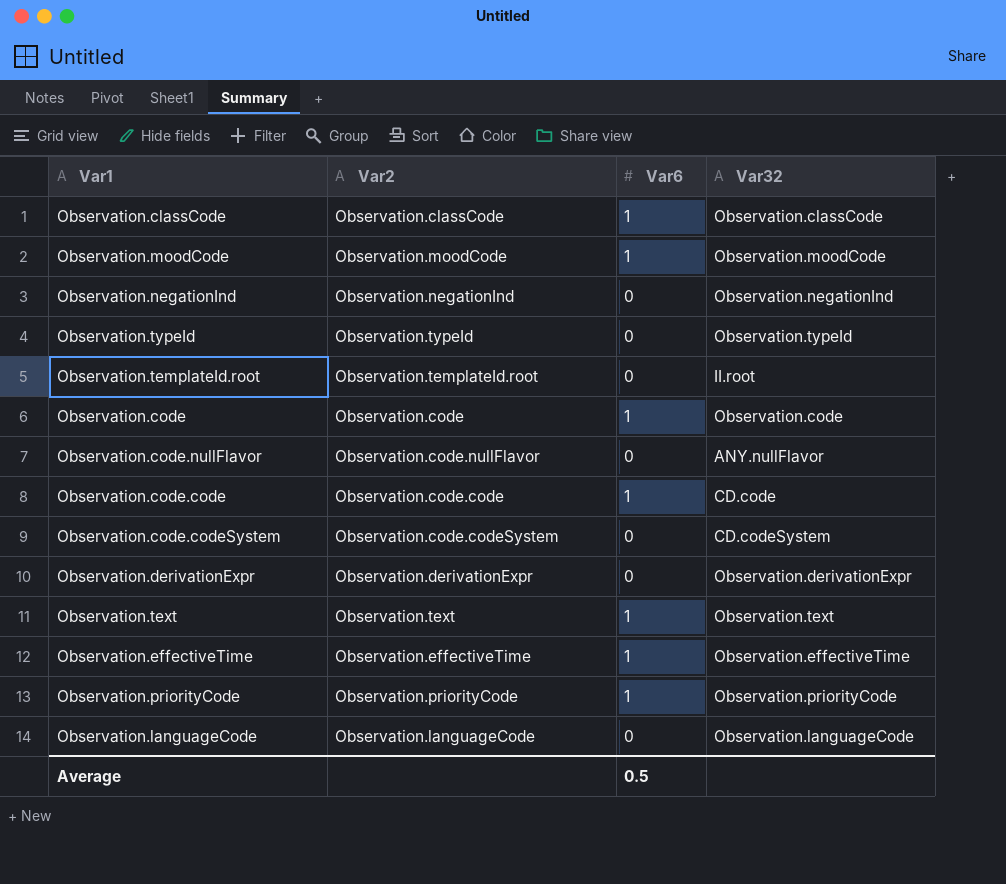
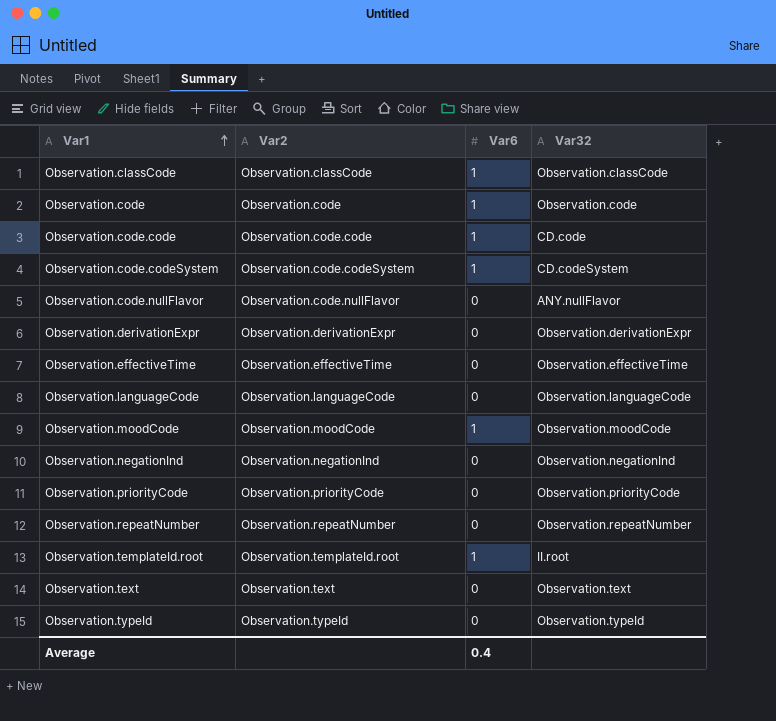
row order: none -> Var1 ascending
Observation.code.codeSystem | Var6: 0 -> 1
Observation.effectiveTime | Var6: 1 -> 0
Observation.priorityCode | Var6: 1 -> 0
row Observation.repeatNumber: none -> Observation.repeatNumber | 0 | Observation.repeatNumber
Observation.templateId.root | Var6: 0 -> 1
Observation.text | Var6: 1 -> 0
Average | Var6: 0.5 -> 0.4

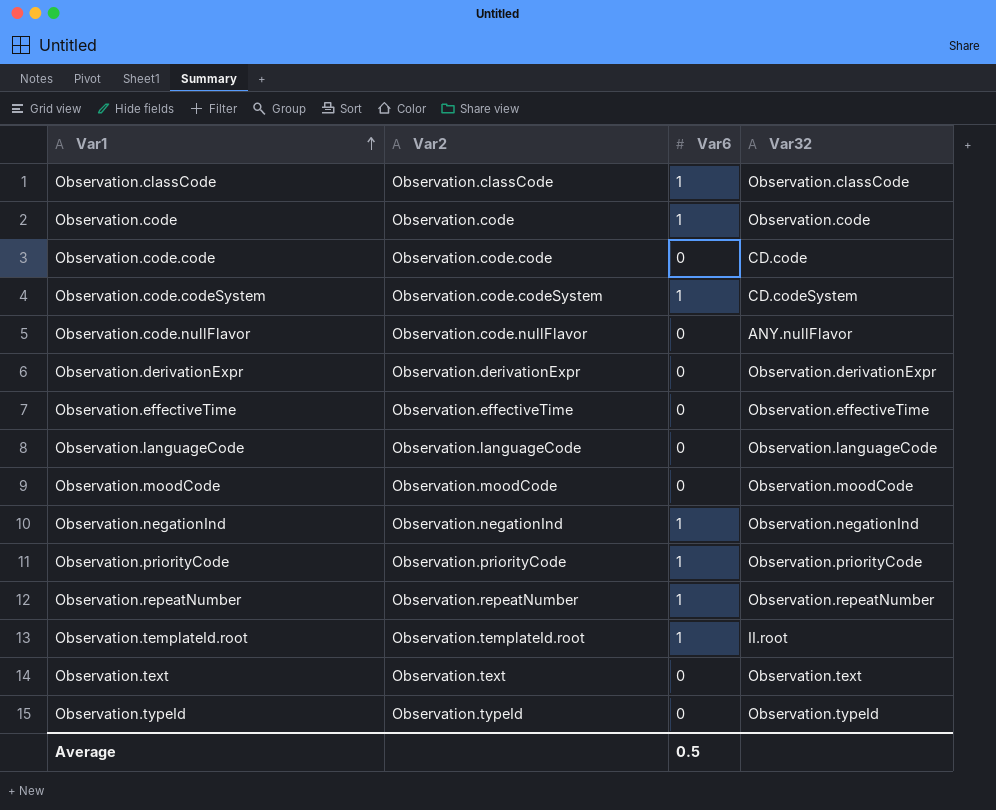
Observation.code.code | Var6: 1 -> 0
Observation.moodCode | Var6: 1 -> 0
Observation.negationInd | Var6: 0 -> 1
Observation.priorityCode | Var6: 0 -> 1
Observation.repeatNumber | Var6: 0 -> 1
Average | Var6: 0.4 -> 0.5

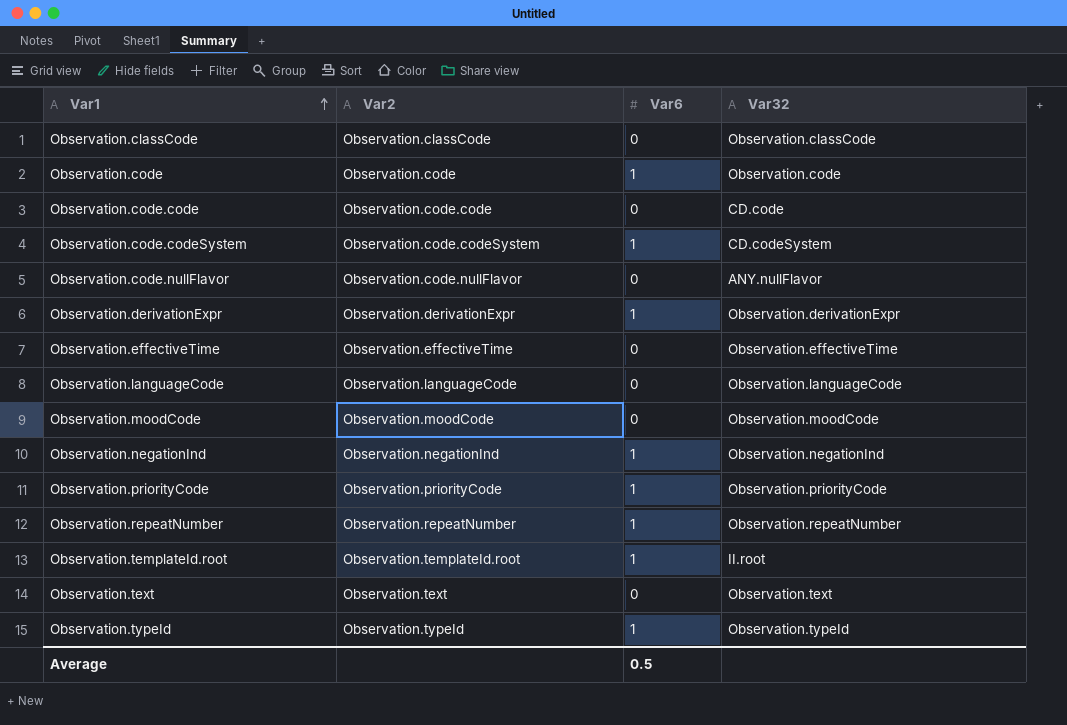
Observation.classCode | Var6: 1 -> 0
Observation.derivationExpr | Var6: 0 -> 1
Observation.typeId | Var6: 0 -> 1

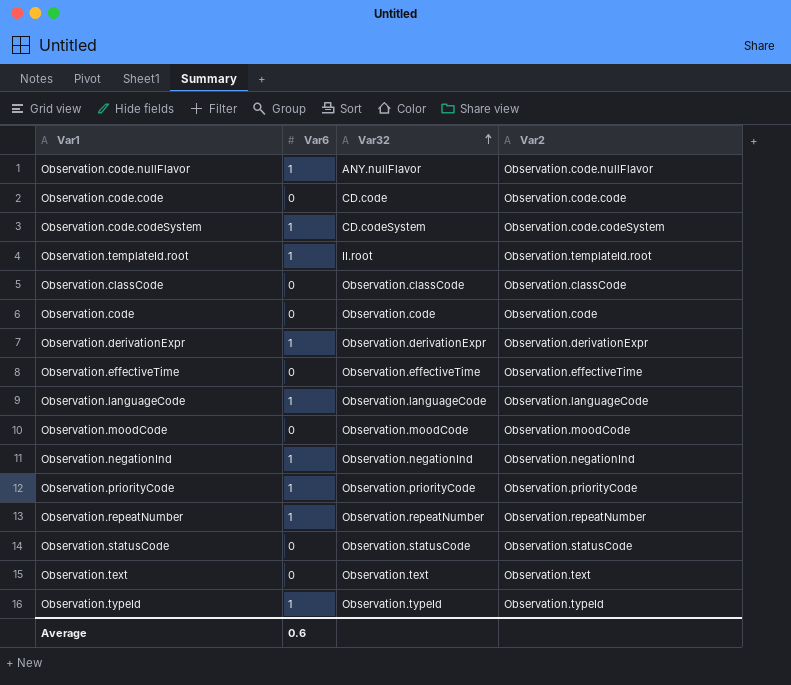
row order: Var1 ascending -> Var32 ascending
column Var2 | position: 2 -> 4
Observation.code.nullFlavor | Var6: 0 -> 1
Observation.code | Var6: 1 -> 0
Observation.languageCode | Var6: 0 -> 1
row Observation.statusCode: none -> 0 | Observation.statusCode | Observation.statusCode
Average | Var6: 0.5 -> 0.6

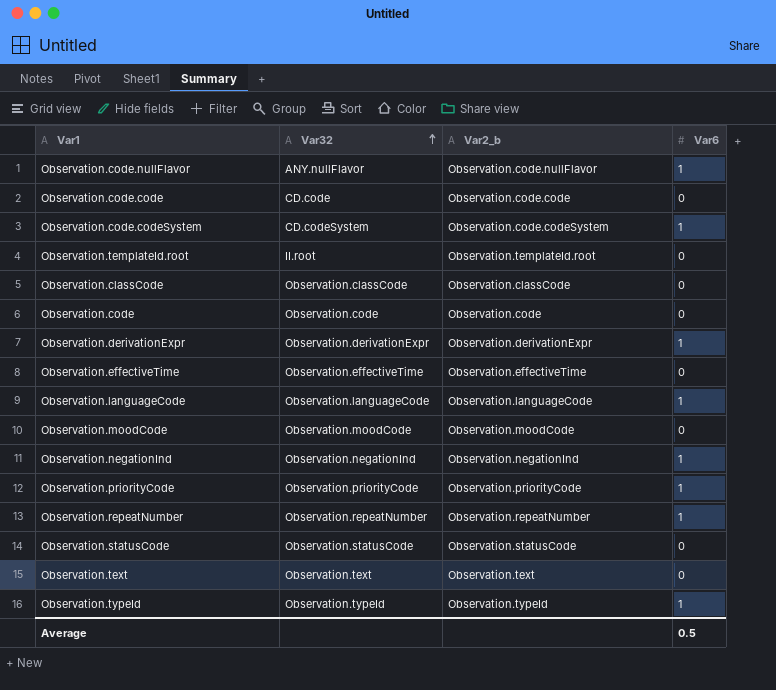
column name: Var2 -> Var2_b
column Var6 | position: 2 -> 4
Observation.templateId.root | Var6: 1 -> 0
Average | Var6: 0.6 -> 0.5

